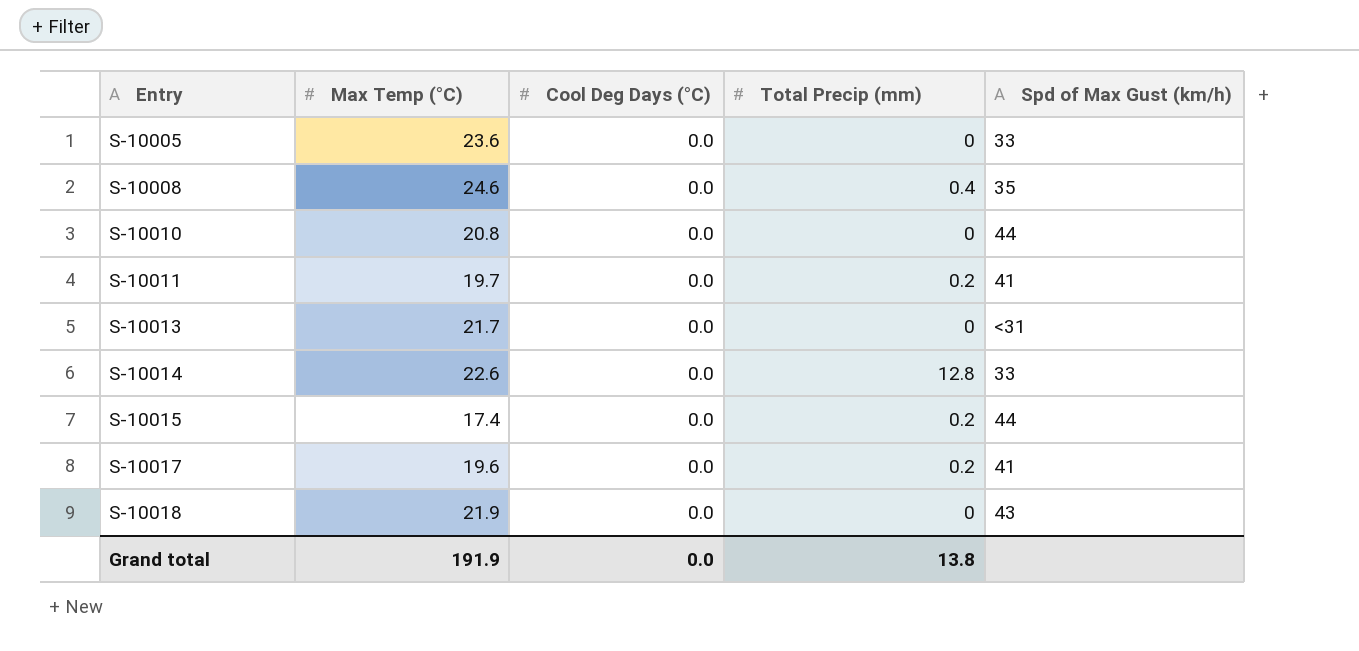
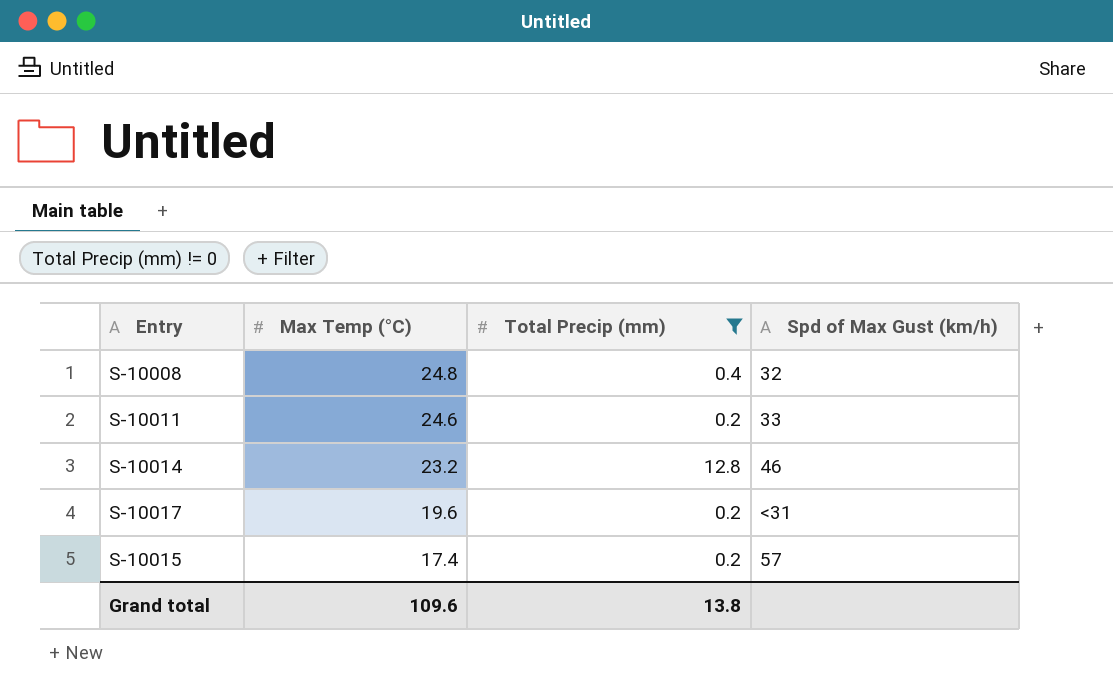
filter: none -> Total Precip (mm) != 0
row order: Entry ascending -> Max Temp (°C) descending
column Cool Deg Days (°C) | position: 3 -> none
S-10008 | Max Temp (°C): 24.6 -> 24.8
S-10008 | Spd of Max Gust (km/h): 35 -> 32
S-10011 | Max Temp (°C): 19.7 -> 24.6
S-10011 | Spd of Max Gust (km/h): 41 -> 33
S-10014 | Max Temp (°C): 22.6 -> 23.2
S-10014 | Spd of Max Gust (km/h): 33 -> 46
S-10017 | Spd of Max Gust (km/h): 41 -> <31
S-10015 | Spd of Max Gust (km/h): 44 -> 57
Grand total | Max Temp (°C): 191.9 -> 109.6

